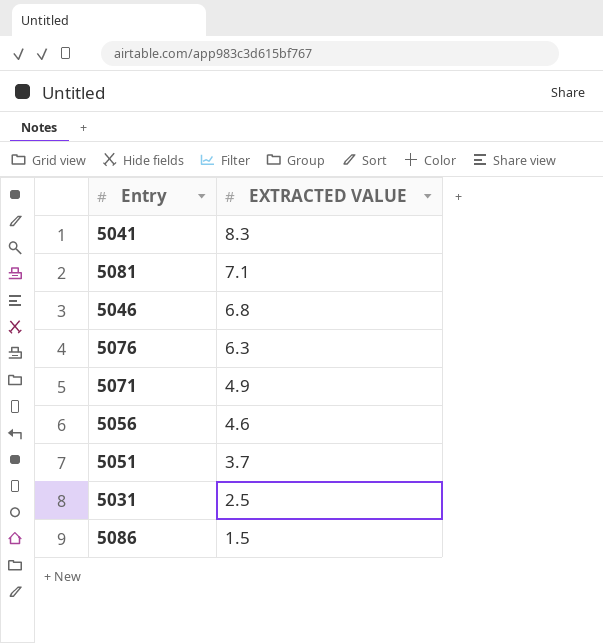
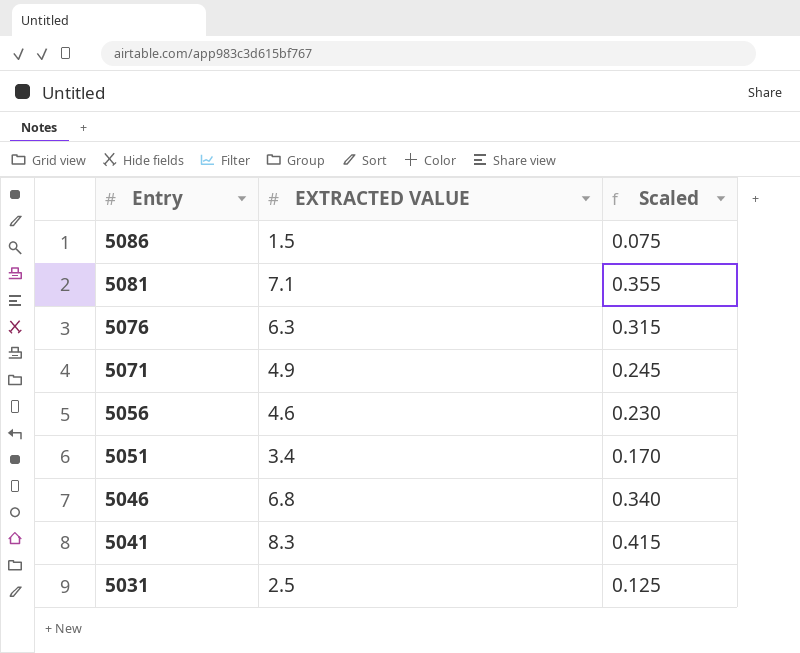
row order: EXTRACTED VALUE descending -> Entry descending
column Scaled | formula: none -> [EXTRACTED VALUE] * 0.05
5051 | EXTRACTED VALUE: 3.7 -> 3.4

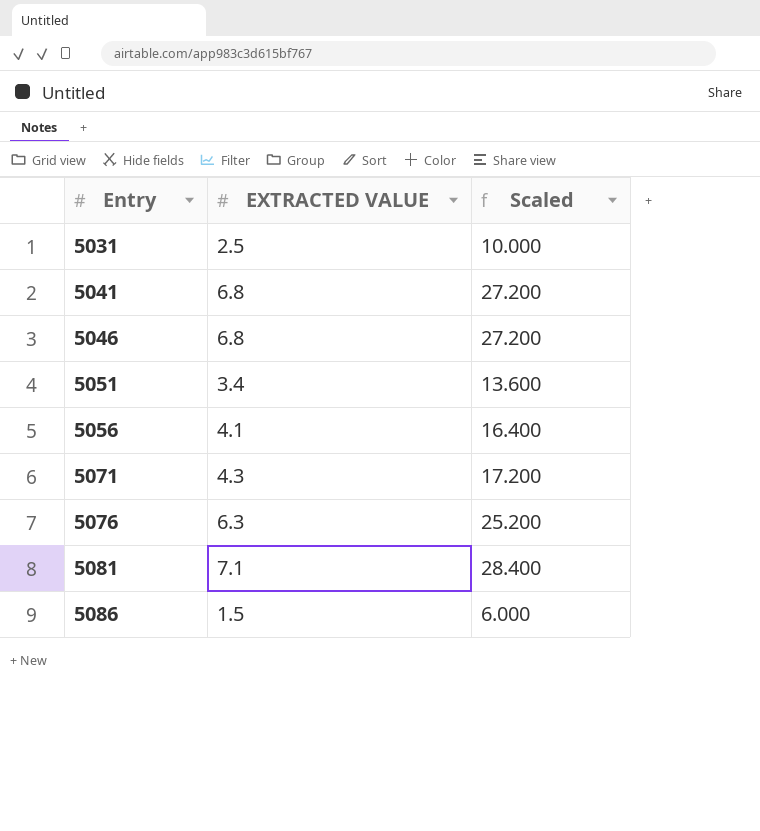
row order: Entry descending -> Entry ascending
column Scaled | formula: [EXTRACTED VALUE] * 0.05 -> [EXTRACTED VALUE] * 4
5041 | EXTRACTED VALUE: 8.3 -> 6.8
5056 | EXTRACTED VALUE: 4.6 -> 4.1
5071 | EXTRACTED VALUE: 4.9 -> 4.3

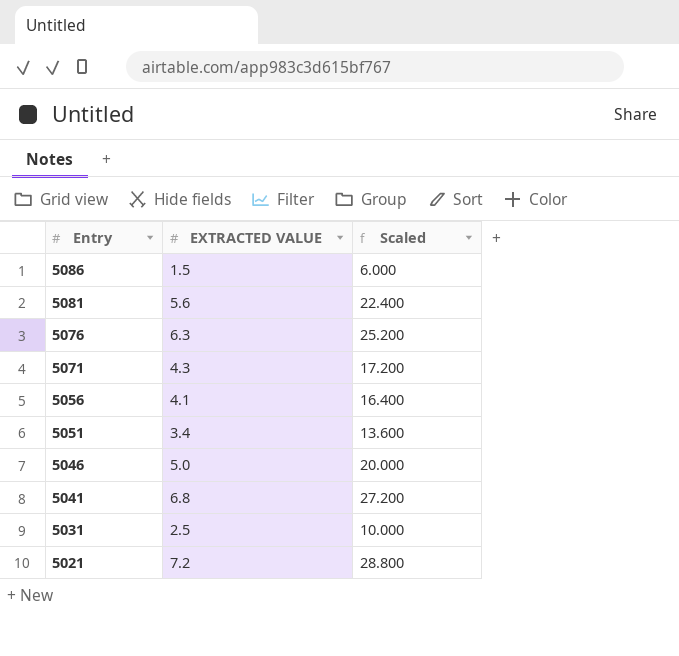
row order: Entry ascending -> Entry descending
5081 | EXTRACTED VALUE: 7.1 -> 5.6
5081 | Scaled: 28.400 -> 22.400
5046 | EXTRACTED VALUE: 6.8 -> 5.0
5046 | Scaled: 27.200 -> 20.000
row 5021: none -> 7.2 | 28.800

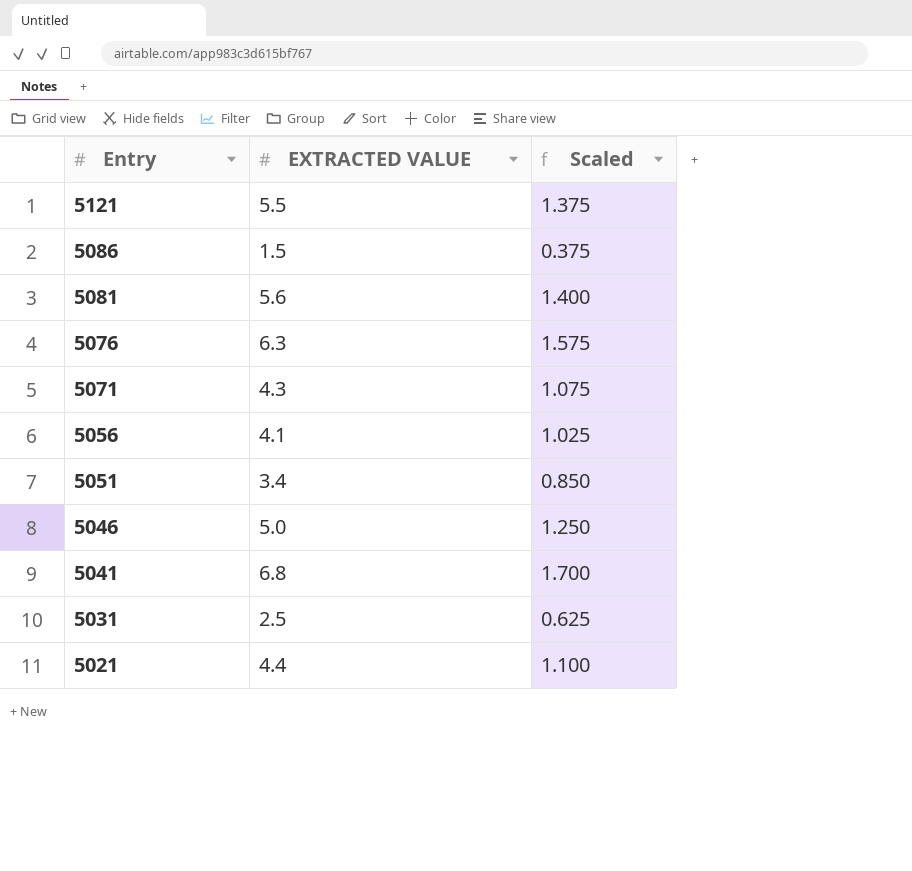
column Scaled | formula: [EXTRACTED VALUE] * 4 -> [EXTRACTED VALUE] * 0.25
row 5121: none -> 5.5 | 1.375
5021 | EXTRACTED VALUE: 7.2 -> 4.4

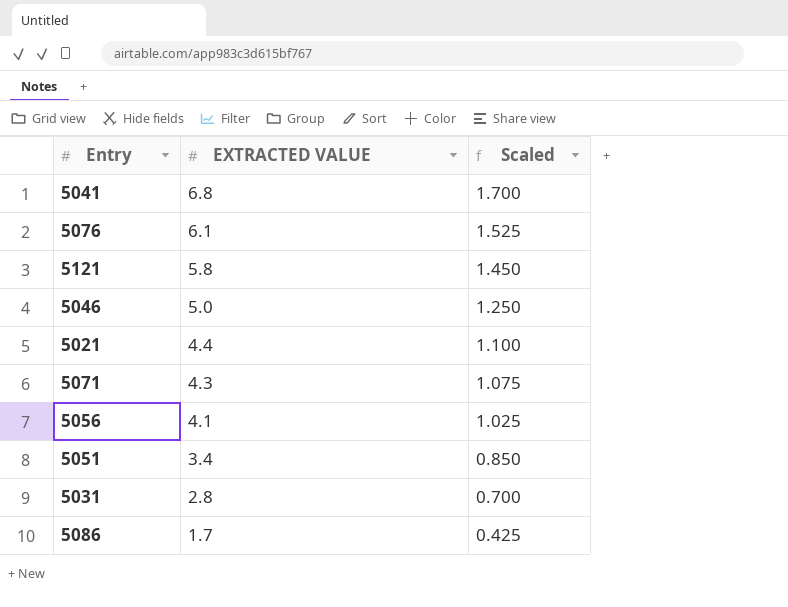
row order: Entry descending -> EXTRACTED VALUE descending
row 5081: 5.6 | 1.400 -> none
5076 | EXTRACTED VALUE: 6.3 -> 6.1
5076 | Scaled: 1.575 -> 1.525
5121 | EXTRACTED VALUE: 5.5 -> 5.8
5121 | Scaled: 1.375 -> 1.450
5031 | EXTRACTED VALUE: 2.5 -> 2.8
5031 | Scaled: 0.625 -> 0.700
5086 | EXTRACTED VALUE: 1.5 -> 1.7
5086 | Scaled: 0.375 -> 0.425

